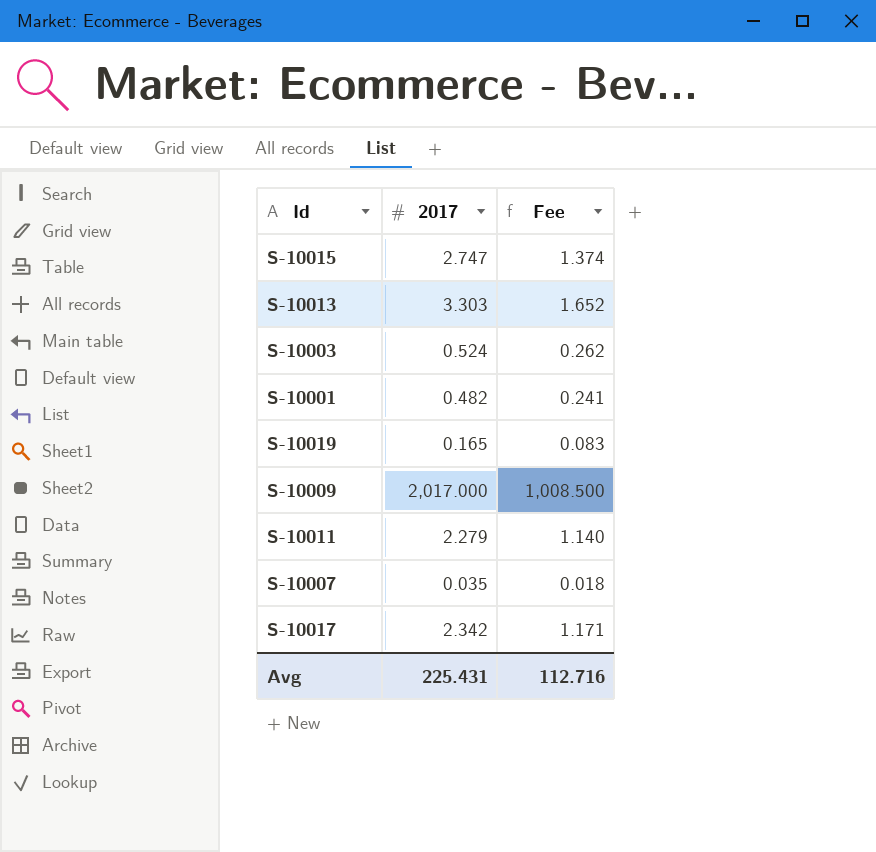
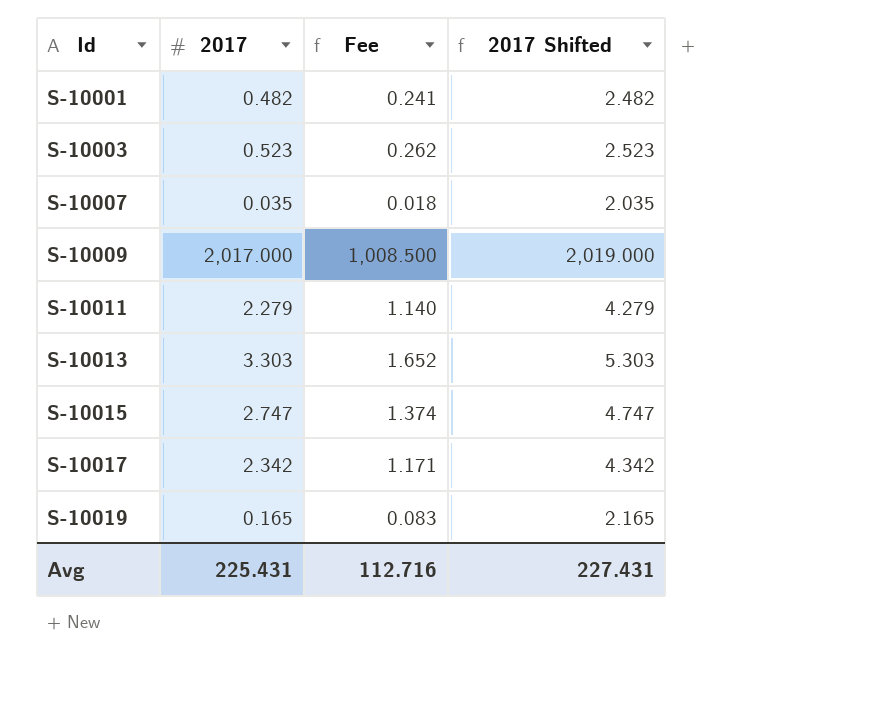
row order: none -> Id ascending
column 2017 Shifted | formula: none -> [2017] + 2
S-10003 | 2017: 0.524 -> 0.523

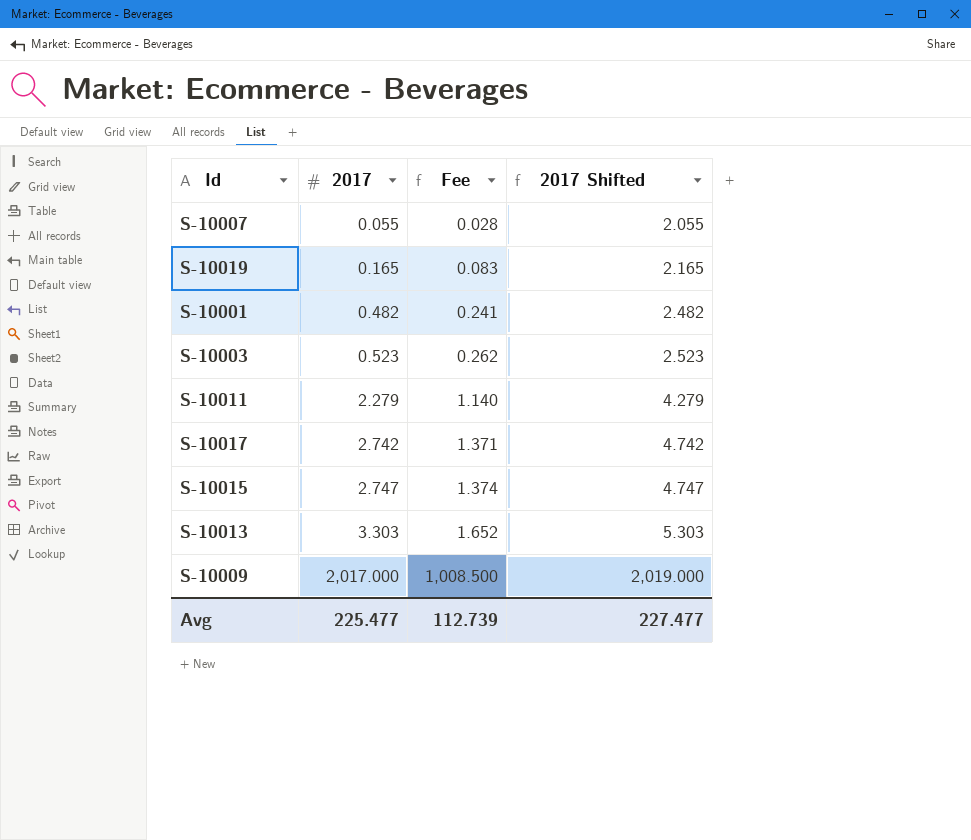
row order: Id ascending -> 2017 ascending
S-10007 | 2017: 0.035 -> 0.055
S-10007 | Fee: 0.018 -> 0.028
S-10007 | 2017 Shifted: 2.035 -> 2.055
S-10017 | 2017: 2.342 -> 2.742
S-10017 | Fee: 1.171 -> 1.371
S-10017 | 2017 Shifted: 4.342 -> 4.742
Avg | 2017: 225.431 -> 225.477
Avg | Fee: 112.716 -> 112.739
Avg | 2017 Shifted: 227.431 -> 227.477

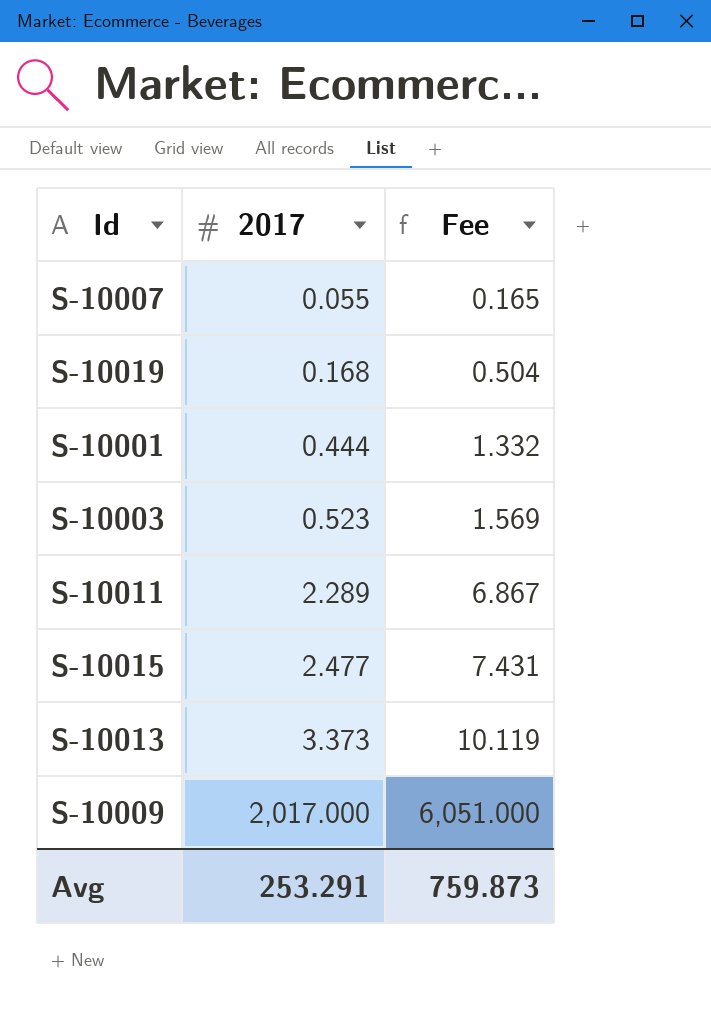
column 2017 Shifted | formula: [2017] + 2 -> none
column Fee | formula: [2017] * 0.5 -> [2017] * 3
row S-10017: 2.742 | 1.371 | 4.742 -> none
S-10019 | 2017: 0.165 -> 0.168
S-10001 | 2017: 0.482 -> 0.444
S-10011 | 2017: 2.279 -> 2.289
S-10015 | 2017: 2.747 -> 2.477
S-10013 | 2017: 3.303 -> 3.373
Avg | 2017: 225.477 -> 253.291
Avg | Fee: 112.739 -> 759.873

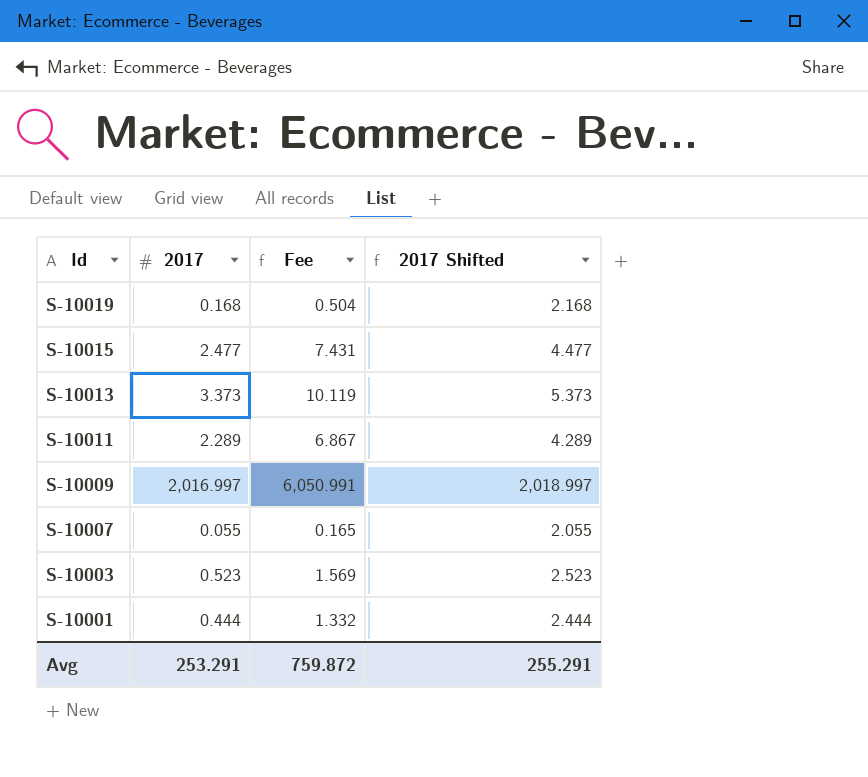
row order: 2017 ascending -> Id descending
column 2017 Shifted | formula: none -> [2017] + 2
S-10009 | 2017: 2,017.000 -> 2,016.997
S-10009 | Fee: 6,051.000 -> 6,050.991
Avg | Fee: 759.873 -> 759.872

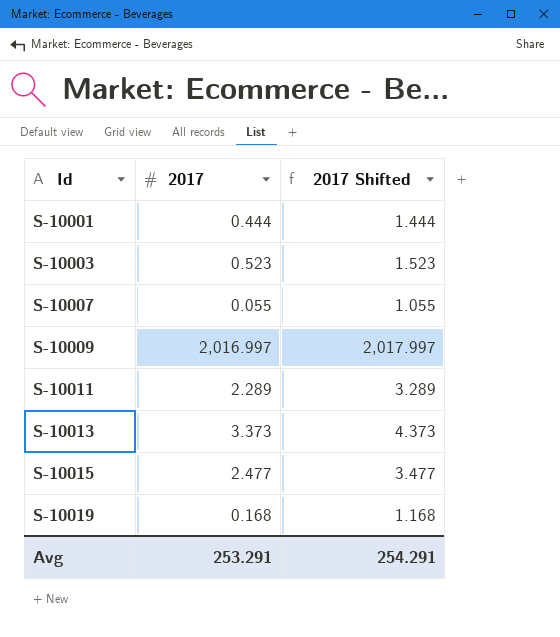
row order: Id descending -> Id ascending
column Fee | formula: [2017] * 3 -> none
column 2017 Shifted | formula: [2017] + 2 -> [2017] + 1
Avg | 2017 Shifted: 255.291 -> 254.291

